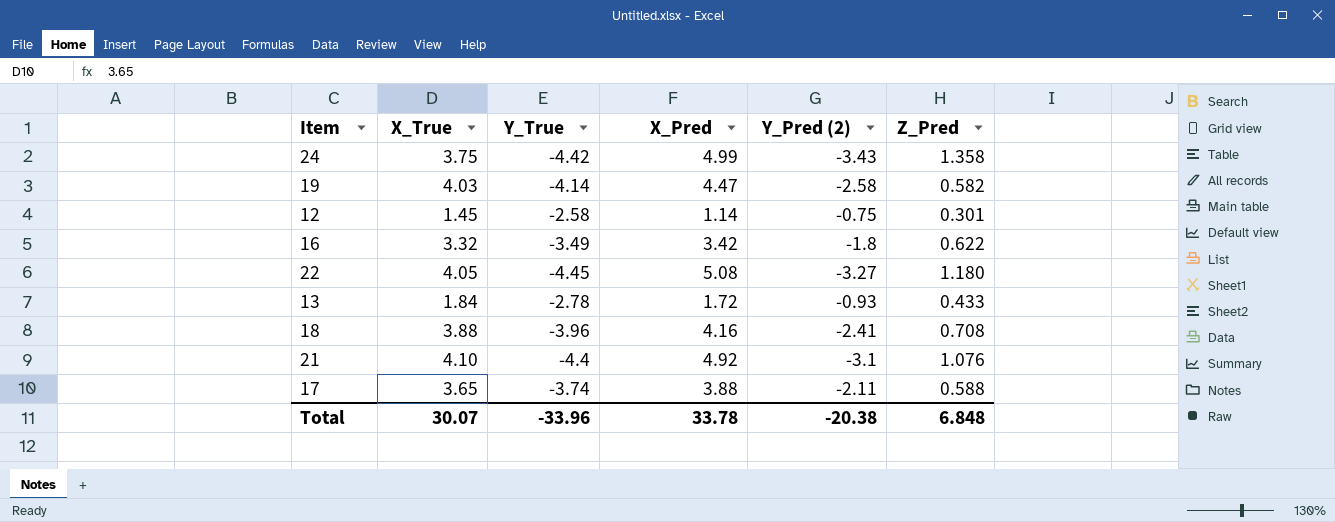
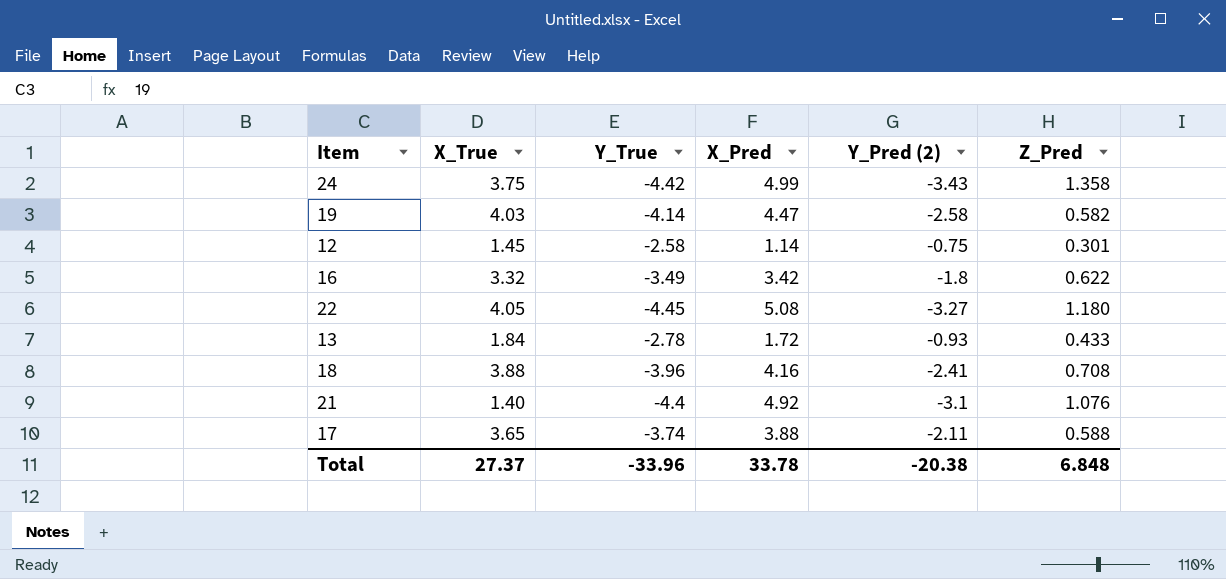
21 | X_True: 4.10 -> 1.40
Total | X_True: 30.07 -> 27.37

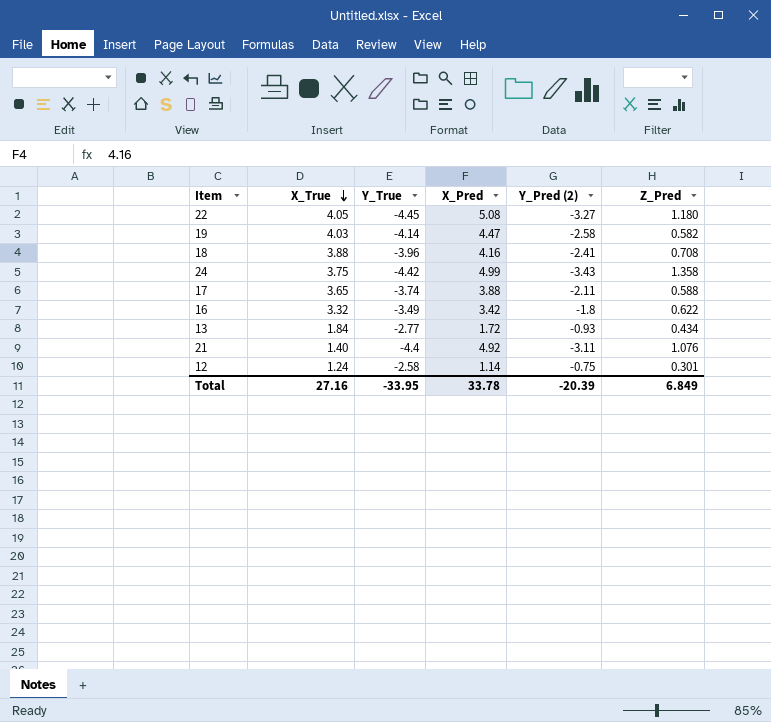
row order: none -> X_True descending
13 | Y_True: -2.78 -> -2.77
13 | Z_Pred: 0.433 -> 0.434
21 | Y_Pred (2): -3.1 -> -3.11
12 | X_True: 1.45 -> 1.24
Total | X_True: 27.37 -> 27.16
Total | Y_True: -33.96 -> -33.95
Total | Y_Pred (2): -20.38 -> -20.39
Total | Z_Pred: 6.848 -> 6.849

